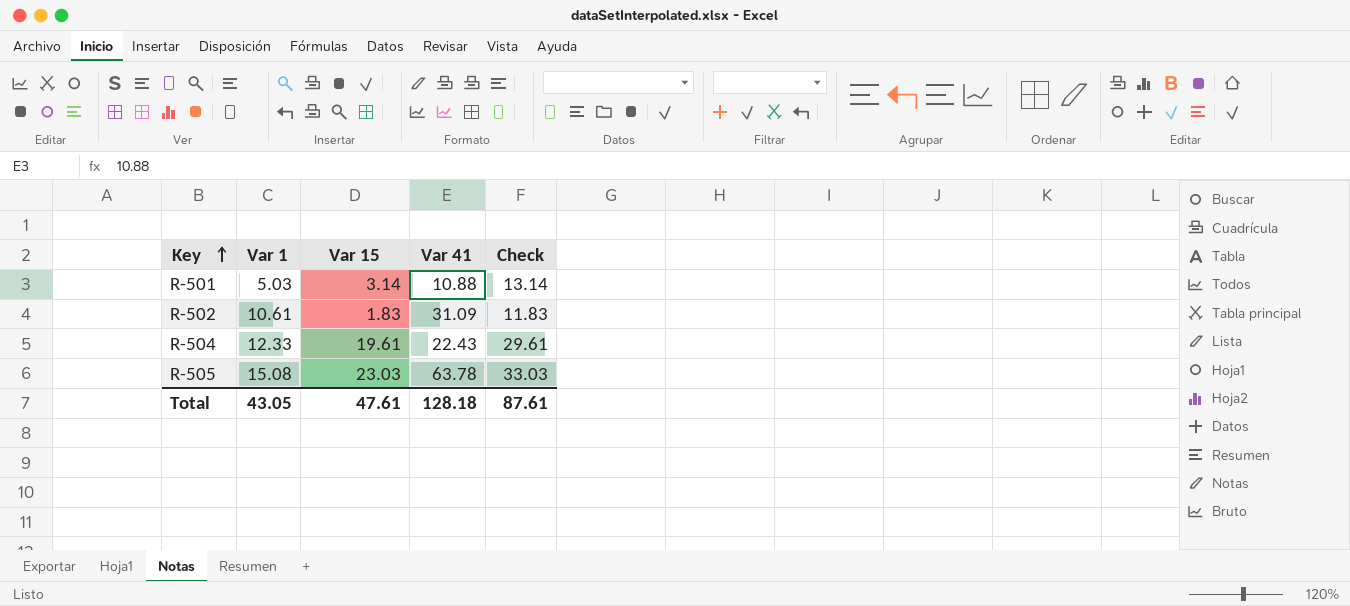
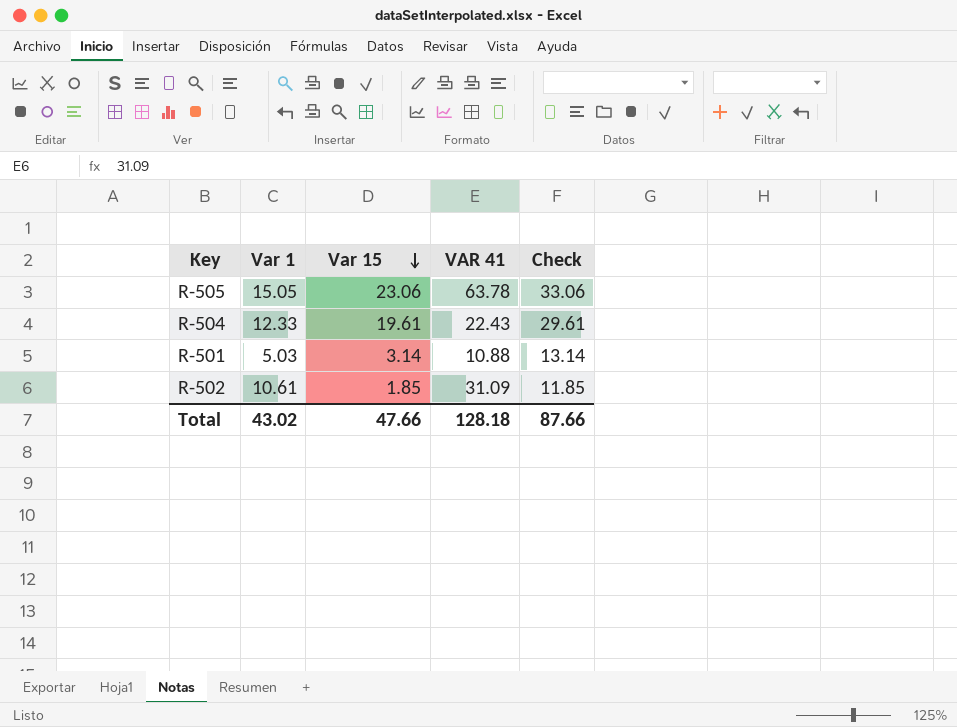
row order: Key ascending -> Var 15 descending
column name: Var 41 -> VAR 41
R-505 | Var 1: 15.08 -> 15.05
R-505 | Var 15: 23.03 -> 23.06
R-505 | Check: 33.03 -> 33.06
R-502 | Var 15: 1.83 -> 1.85
R-502 | Check: 11.83 -> 11.85
Total | Var 1: 43.05 -> 43.02
Total | Var 15: 47.61 -> 47.66
Total | Check: 87.61 -> 87.66

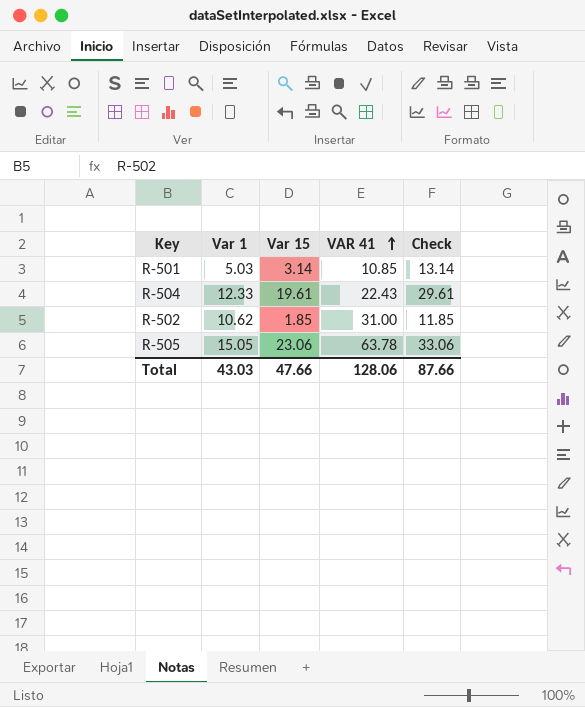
row order: Var 15 descending -> VAR 41 ascending
R-501 | VAR 41: 10.88 -> 10.85
R-502 | Var 1: 10.61 -> 10.62
R-502 | VAR 41: 31.09 -> 31.00
Total | Var 1: 43.02 -> 43.03
Total | VAR 41: 128.18 -> 128.06

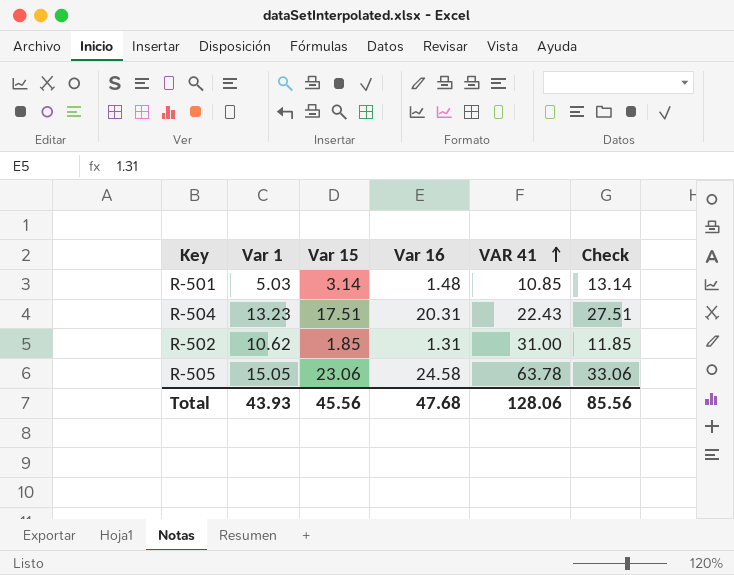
column Var 16 | position: none -> 4
R-504 | Var 1: 12.33 -> 13.23
R-504 | Var 15: 19.61 -> 17.51
R-504 | Check: 29.61 -> 27.51
Total | Var 1: 43.03 -> 43.93
Total | Var 15: 47.66 -> 45.56
Total | Check: 87.66 -> 85.56

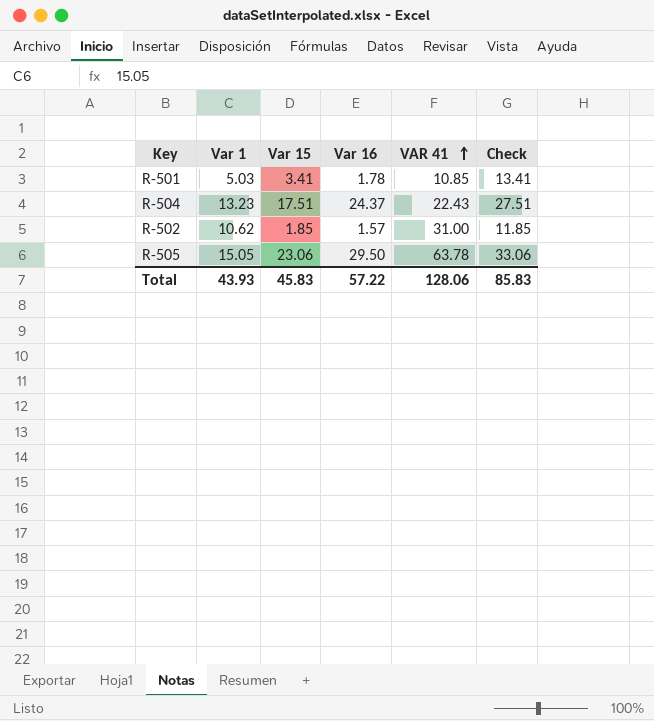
R-501 | Var 15: 3.14 -> 3.41
R-501 | Var 16: 1.48 -> 1.78
R-501 | Check: 13.14 -> 13.41
R-504 | Var 16: 20.31 -> 24.37
R-502 | Var 16: 1.31 -> 1.57
R-505 | Var 16: 24.58 -> 29.50
Total | Var 15: 45.56 -> 45.83
Total | Var 16: 47.68 -> 57.22
Total | Check: 85.56 -> 85.83

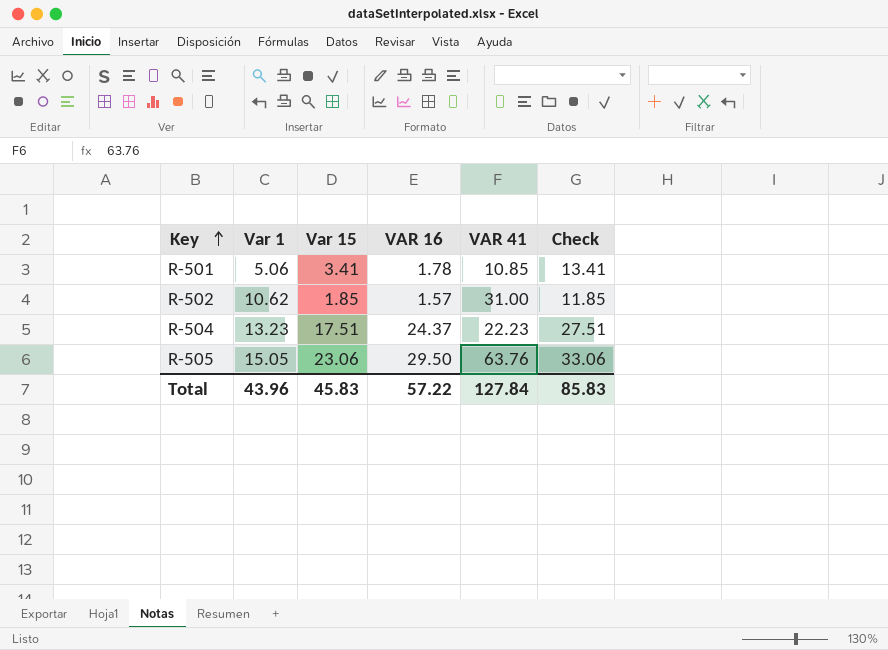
row order: VAR 41 ascending -> Key ascending
column name: Var 16 -> VAR 16
R-501 | Var 1: 5.03 -> 5.06
R-504 | VAR 41: 22.43 -> 22.23
R-505 | VAR 41: 63.78 -> 63.76
Total | Var 1: 43.93 -> 43.96
Total | VAR 41: 128.06 -> 127.84

